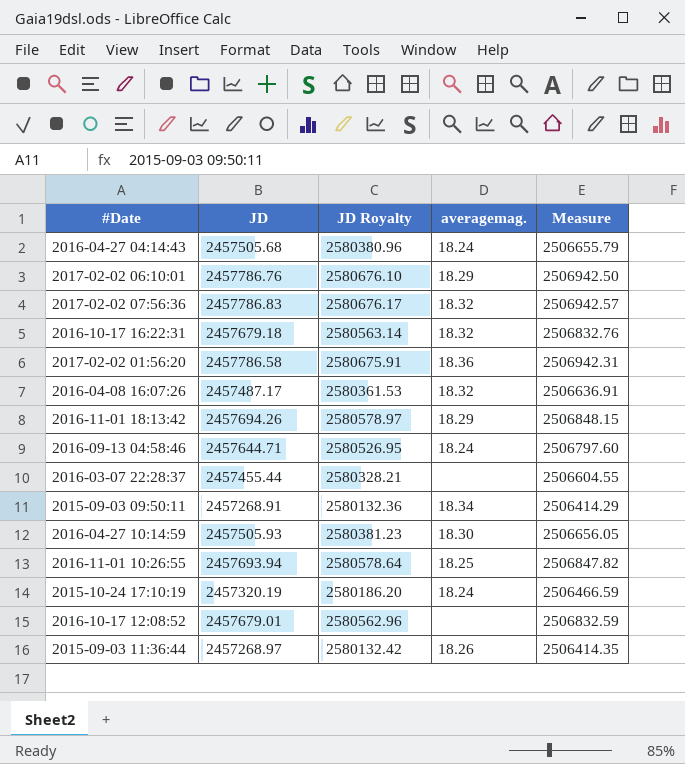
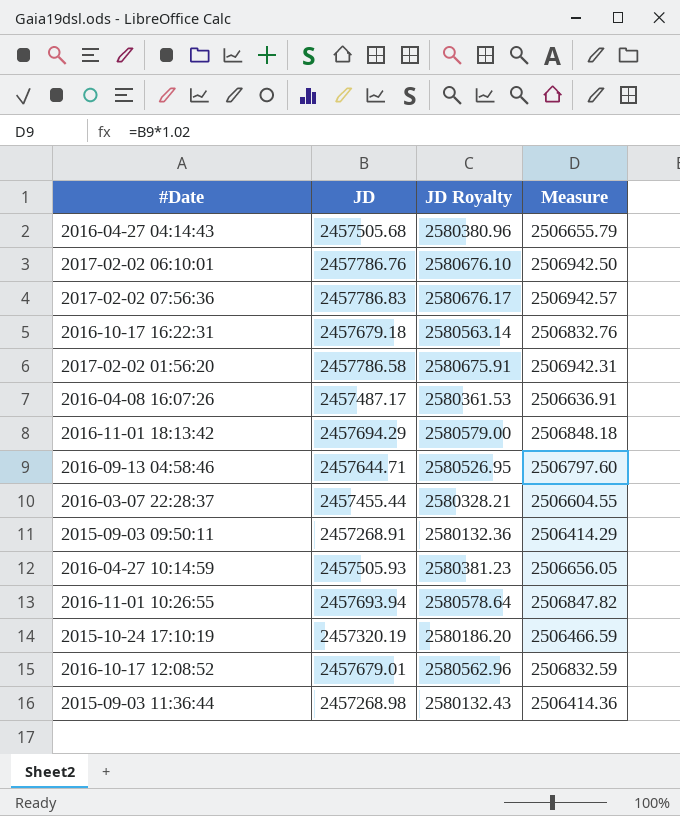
column averagemag. | position: 4 -> none
2016-11-01 18:13:42 | JD: 2457694.26 -> 2457694.29
2016-11-01 18:13:42 | JD Royalty: 2580578.97 -> 2580579.00
2016-11-01 18:13:42 | Measure: 2506848.15 -> 2506848.18
2015-09-03 11:36:44 | JD: 2457268.97 -> 2457268.98
2015-09-03 11:36:44 | JD Royalty: 2580132.42 -> 2580132.43
2015-09-03 11:36:44 | Measure: 2506414.35 -> 2506414.36

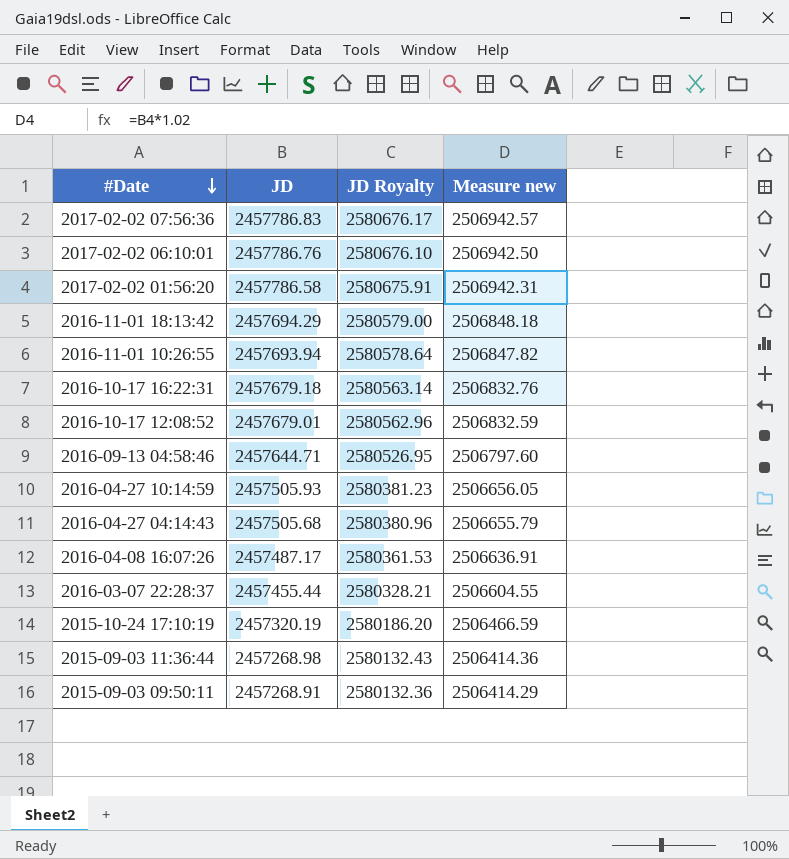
row order: none -> #Date descending
column name: Measure -> Measure new

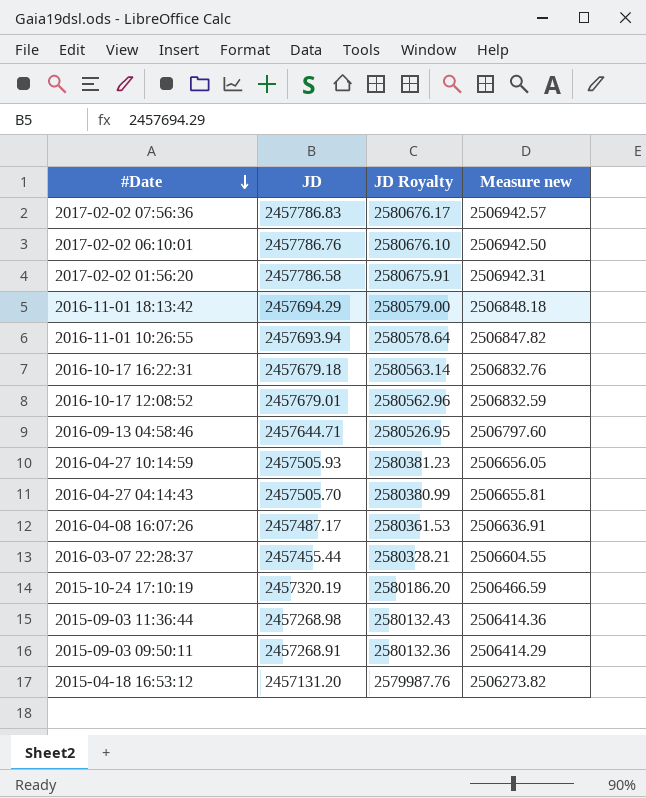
2016-04-27 04:14:43 | JD: 2457505.68 -> 2457505.70
2016-04-27 04:14:43 | JD Royalty: 2580380.96 -> 2580380.99
2016-04-27 04:14:43 | Measure new: 2506655.79 -> 2506655.81
row 2015-04-18 16:53:12: none -> 2457131.20 | 2579987.76 | 2506273.82

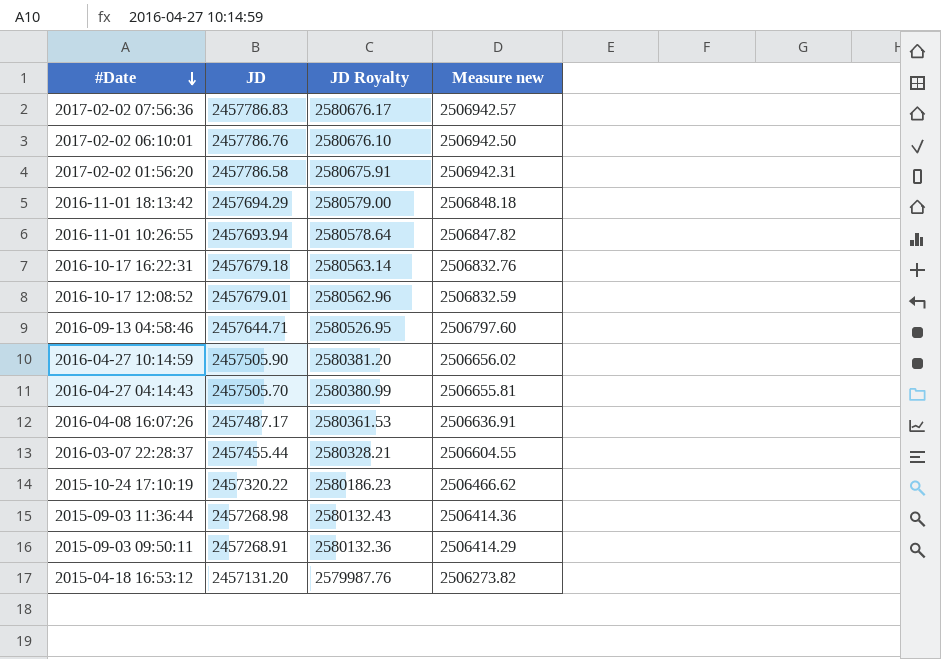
2016-04-27 10:14:59 | JD: 2457505.93 -> 2457505.90
2016-04-27 10:14:59 | JD Royalty: 2580381.23 -> 2580381.20
2016-04-27 10:14:59 | Measure new: 2506656.05 -> 2506656.02
2015-10-24 17:10:19 | JD: 2457320.19 -> 2457320.22
2015-10-24 17:10:19 | JD Royalty: 2580186.20 -> 2580186.23
2015-10-24 17:10:19 | Measure new: 2506466.59 -> 2506466.62

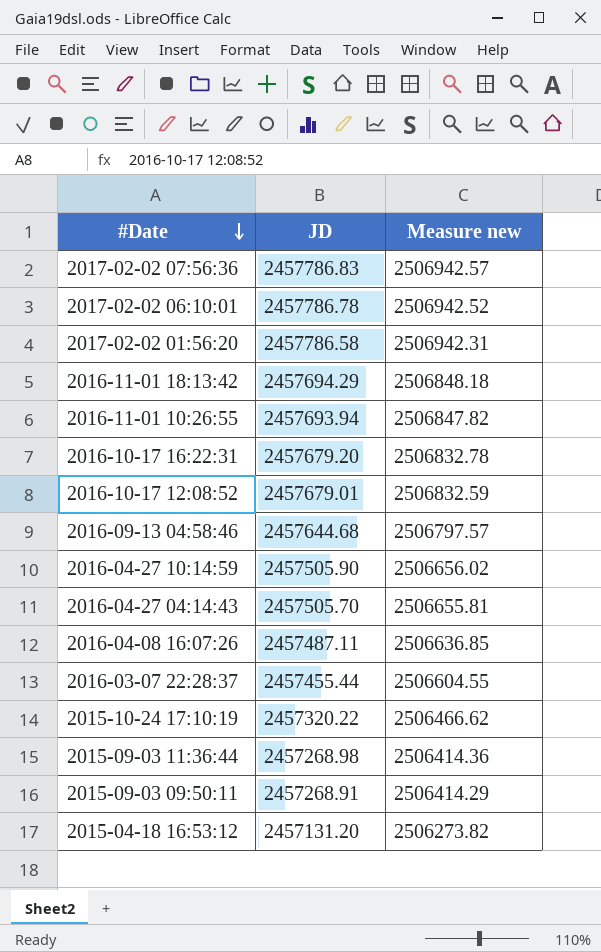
column JD Royalty | formula: [JD] * 1.05 -> none
2017-02-02 06:10:01 | JD: 2457786.76 -> 2457786.78
2017-02-02 06:10:01 | Measure new: 2506942.50 -> 2506942.52
2016-10-17 16:22:31 | JD: 2457679.18 -> 2457679.20
2016-10-17 16:22:31 | Measure new: 2506832.76 -> 2506832.78
2016-09-13 04:58:46 | JD: 2457644.71 -> 2457644.68
2016-09-13 04:58:46 | Measure new: 2506797.60 -> 2506797.57
2016-04-08 16:07:26 | JD: 2457487.17 -> 2457487.11
2016-04-08 16:07:26 | Measure new: 2506636.91 -> 2506636.85

